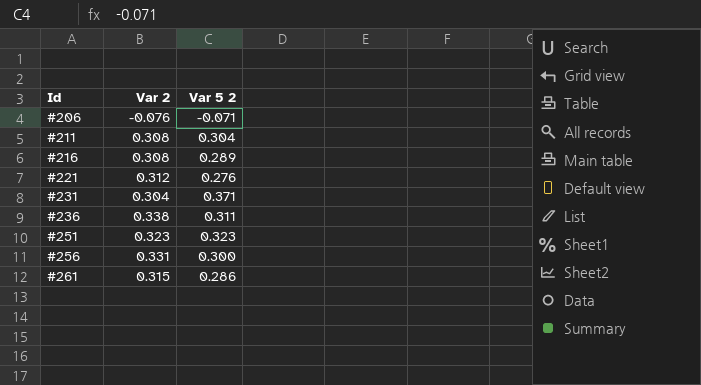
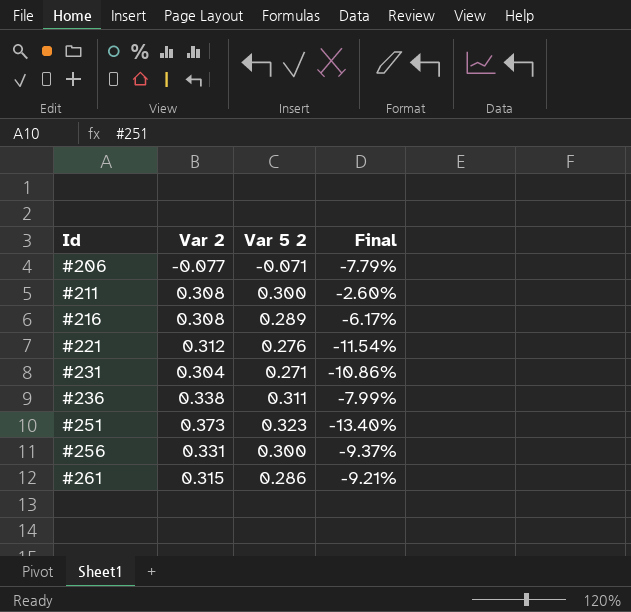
column Final | formula: none -> ([Var 5 2] - [Var 2]) / [Var 2]
#206 | Var 2: -0.076 -> -0.077
#211 | Var 5 2: 0.304 -> 0.300
#231 | Var 5 2: 0.371 -> 0.271
#251 | Var 2: 0.323 -> 0.373

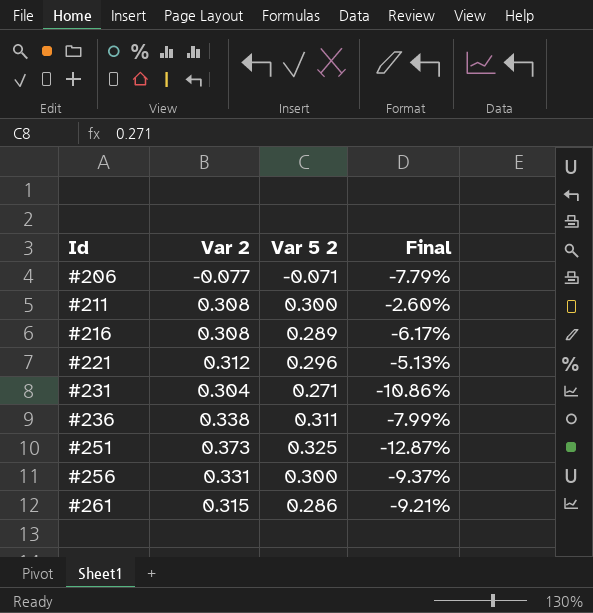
#221 | Var 5 2: 0.276 -> 0.296
#221 | Final: -11.54% -> -5.13%
#251 | Var 5 2: 0.323 -> 0.325
#251 | Final: -13.40% -> -12.87%

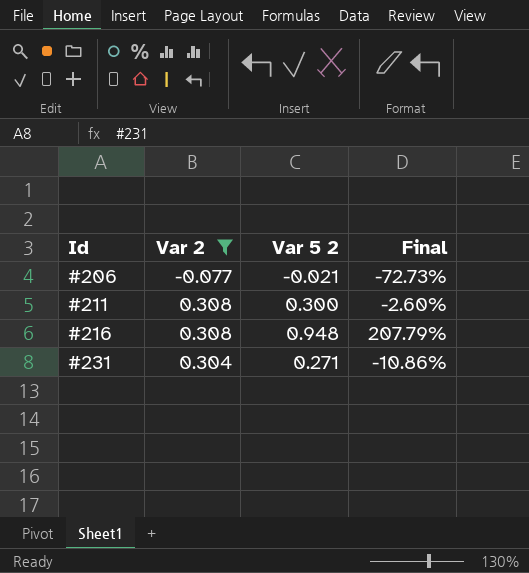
filter: none -> Var 2 <= 0.308
#206 | Var 5 2: -0.071 -> -0.021
#206 | Final: -7.79% -> -72.73%
#216 | Var 5 2: 0.289 -> 0.948
#216 | Final: -6.17% -> 207.79%

